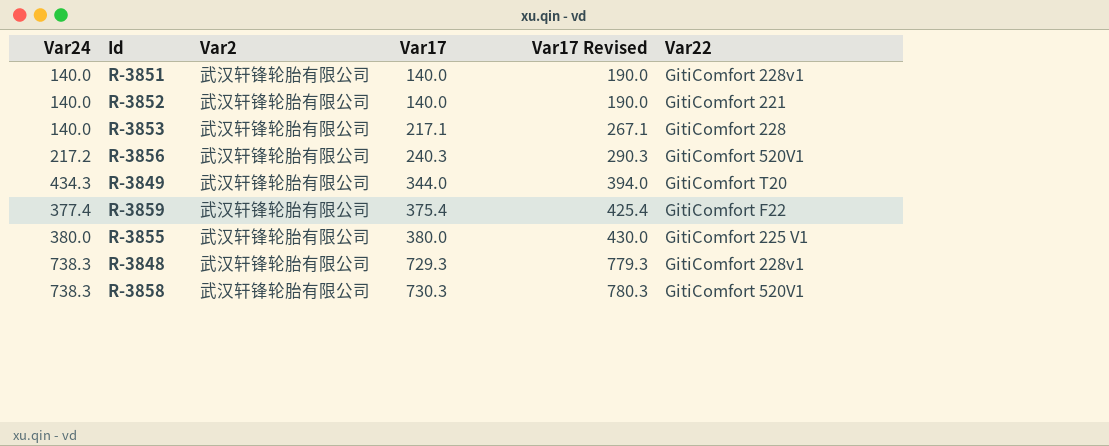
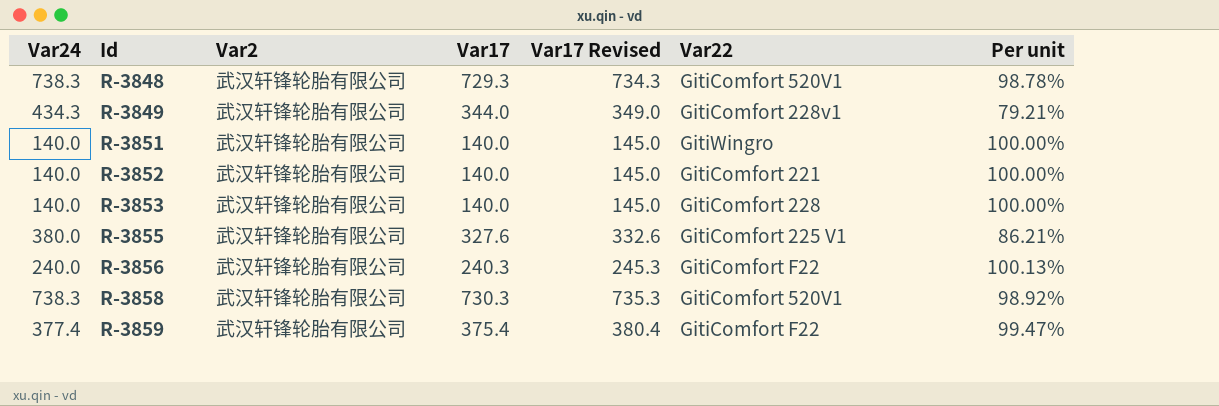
row order: Var17 ascending -> Id ascending
column Var17 Revised | formula: [Var17] + 50 -> [Var17] + 5
column Per unit | formula: none -> [Var17] / [Var24]
R-3848 | Var22: GitiComfort 228v1 -> GitiComfort 520V1
R-3849 | Var22: GitiComfort T20 -> GitiComfort 228v1
R-3851 | Var22: GitiComfort 228v1 -> GitiWingro
R-3853 | Var17: 217.1 -> 140.0
R-3855 | Var17: 380.0 -> 327.6
R-3856 | Var24: 217.2 -> 240.0
R-3856 | Var22: GitiComfort 520V1 -> GitiComfort F22

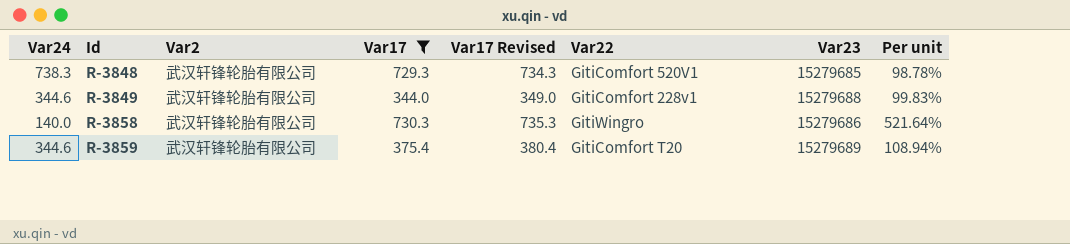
filter: none -> Var17 >= 344.0
column Var23 | position: none -> 7
R-3849 | Var24: 434.3 -> 344.6
R-3849 | Per unit: 79.21% -> 99.83%
R-3858 | Var24: 738.3 -> 140.0
R-3858 | Var22: GitiComfort 520V1 -> GitiWingro
R-3858 | Per unit: 98.92% -> 521.64%
R-3859 | Var24: 377.4 -> 344.6
R-3859 | Var22: GitiComfort F22 -> GitiComfort T20
R-3859 | Per unit: 99.47% -> 108.94%

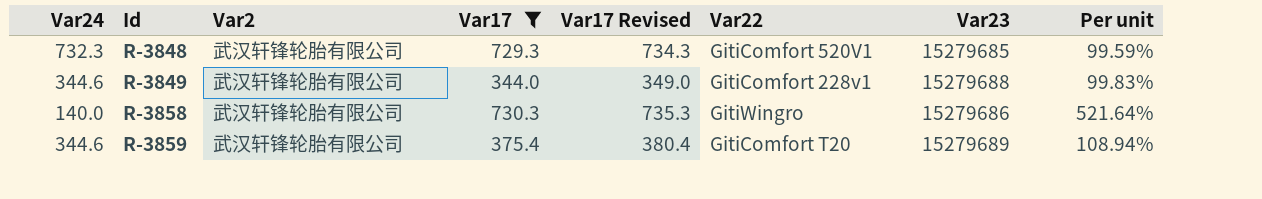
R-3848 | Var24: 738.3 -> 732.3
R-3848 | Per unit: 98.78% -> 99.59%

